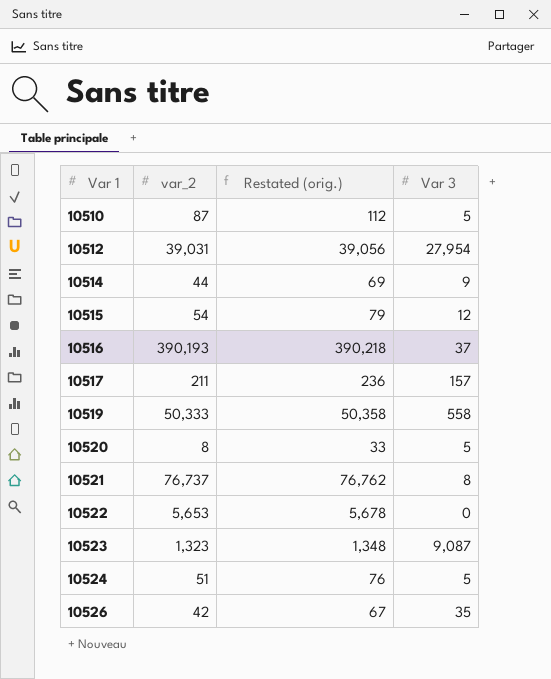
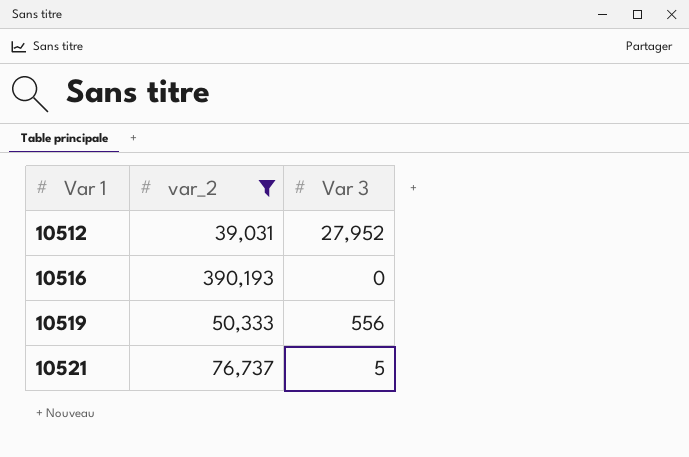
filter: none -> var_2 >= 39,031
column Restated (orig.) | formula: [var_2] + 25 -> none
10512 | Var 3: 27,954 -> 27,952
10516 | Var 3: 37 -> 0
10519 | Var 3: 558 -> 556
10521 | Var 3: 8 -> 5

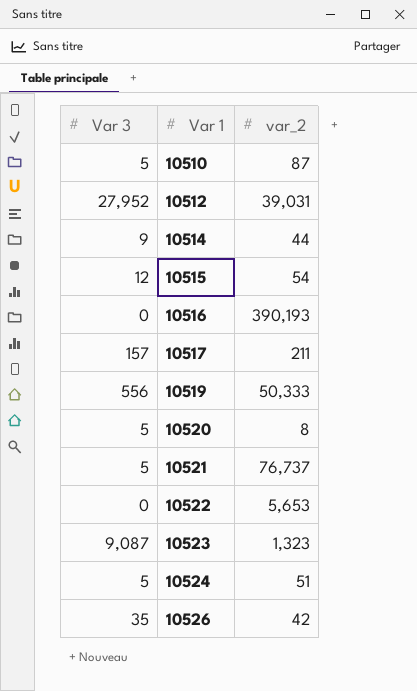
filter: var_2 >= 39,031 -> none
column Var 3 | position: 3 -> 1

